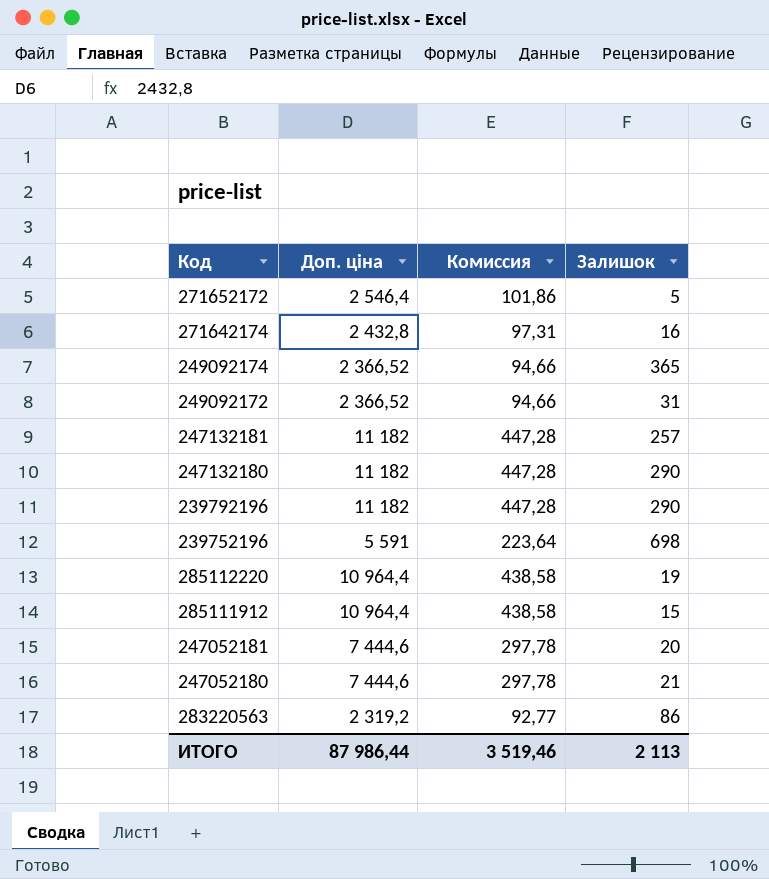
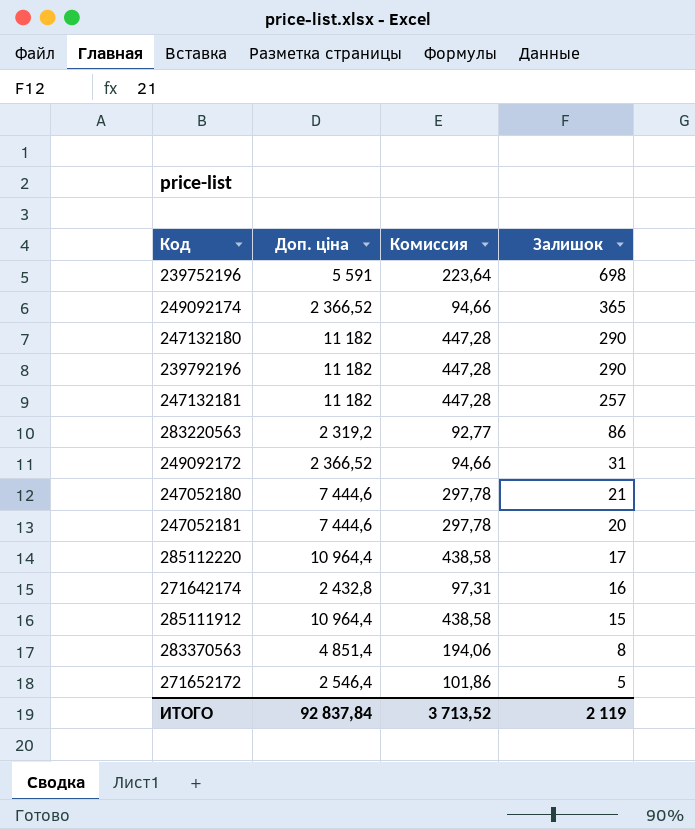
row order: none -> Залишок descending
285112220 | Залишок: 19 -> 17
row 283370563: none -> 4 851,4 | 194,06 | 8
ИТОГО | Доп. ціна: 87 986,44 -> 92 837,84
ИТОГО | Комиссия: 3 519,46 -> 3 713,52
ИТОГО | Залишок: 2 113 -> 2 119

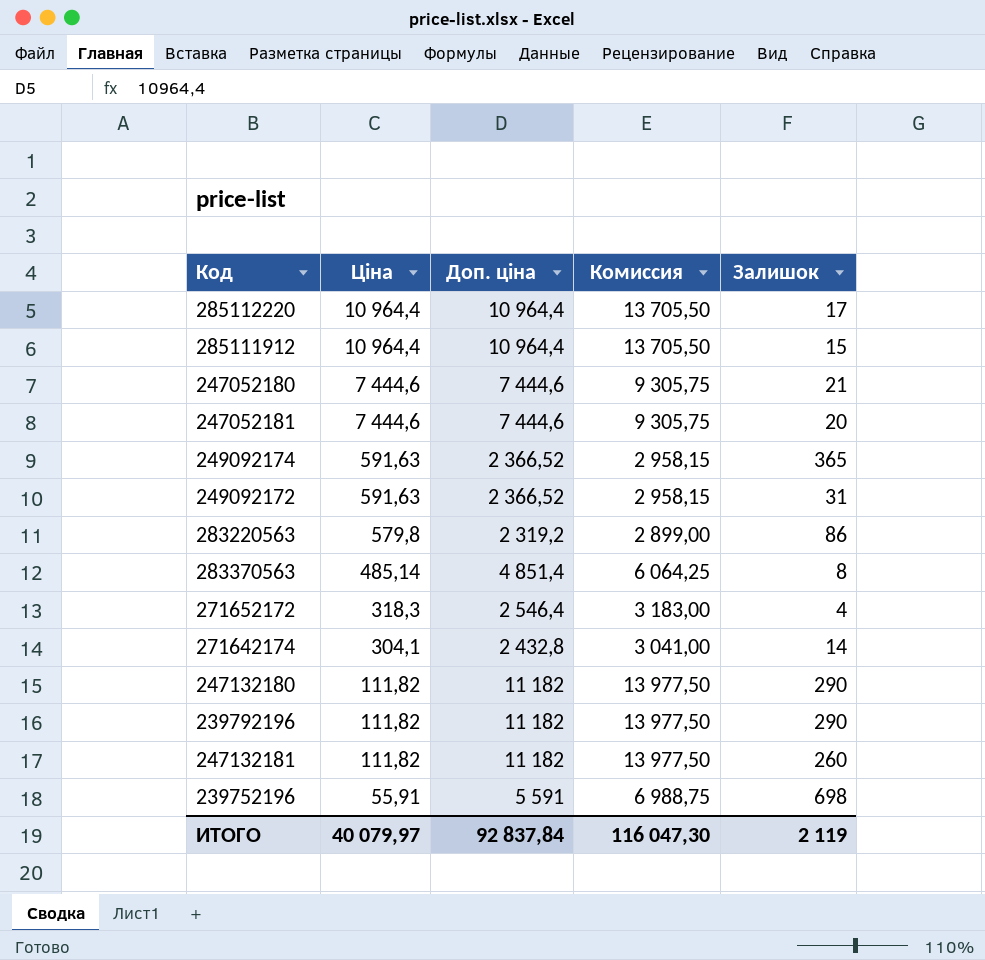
row order: Залишок descending -> Ціна descending
column Ціна | position: none -> 2
column Комиссия | formula: [Доп. ціна] * 0,04 -> [Доп. ціна] * 1,25
271652172 | Залишок: 5 -> 4
271642174 | Залишок: 16 -> 14
247132181 | Залишок: 257 -> 260
ИТОГО | Комиссия: 3 713,52 -> 116 047,30

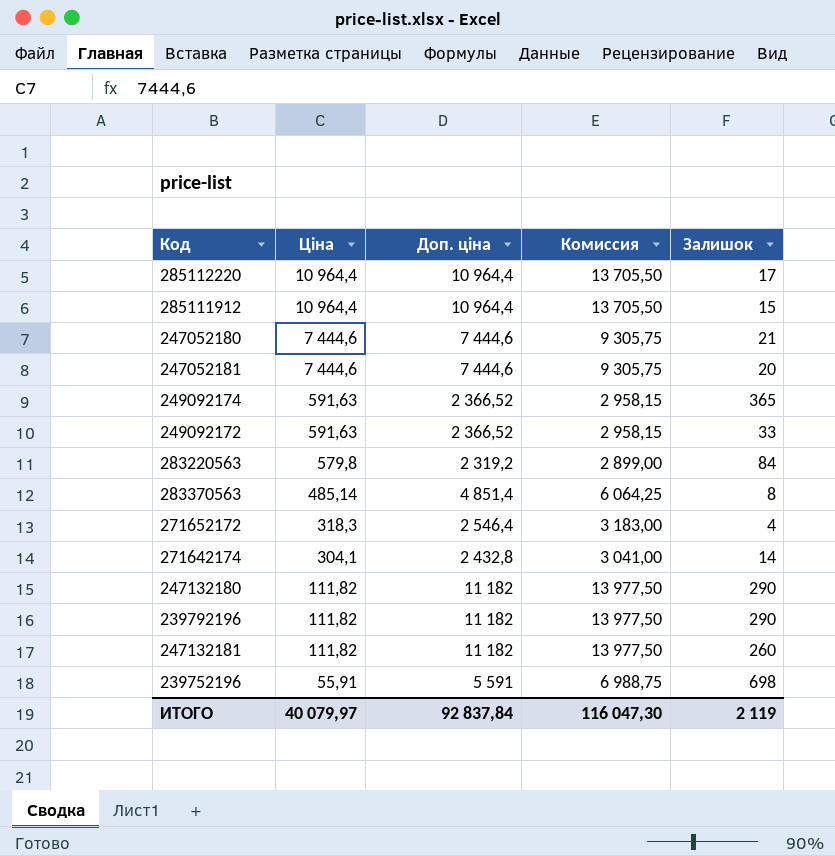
249092172 | Залишок: 31 -> 33
283220563 | Залишок: 86 -> 84

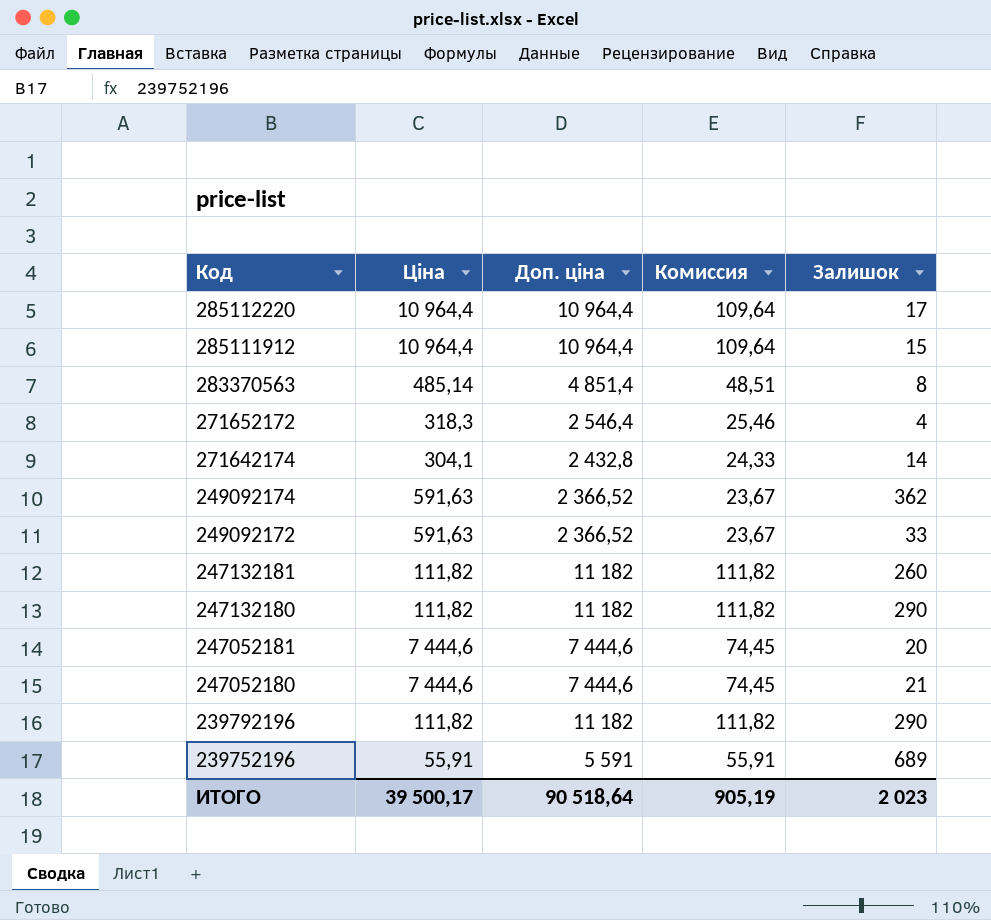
row order: Ціна descending -> Код descending
column Комиссия | formula: [Доп. ціна] * 1,25 -> [Доп. ціна] * 0,01
row 283220563: 579,8 | 2 319,2 | 2 899,00 | 84 -> none
249092174 | Залишок: 365 -> 362
239752196 | Залишок: 698 -> 689
ИТОГО | Ціна: 40 079,97 -> 39 500,17
ИТОГО | Доп. ціна: 92 837,84 -> 90 518,64
ИТОГО | Комиссия: 116 047,30 -> 905,19
ИТОГО | Залишок: 2 119 -> 2 023

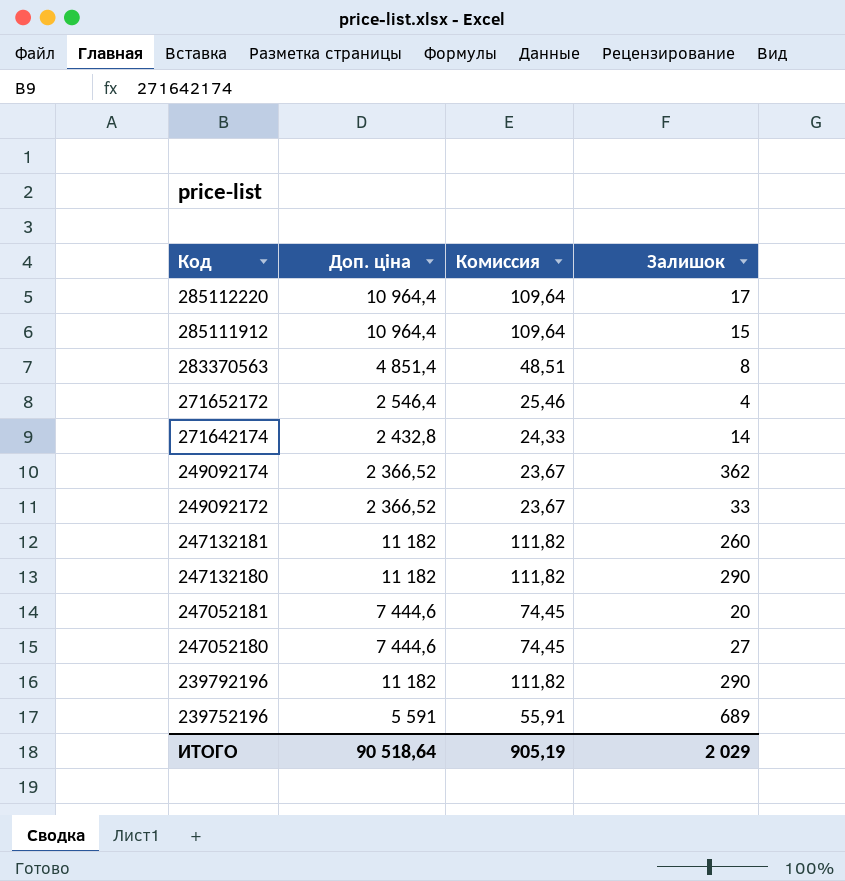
column Ціна | position: 2 -> none
247052180 | Залишок: 21 -> 27
ИТОГО | Залишок: 2 023 -> 2 029

